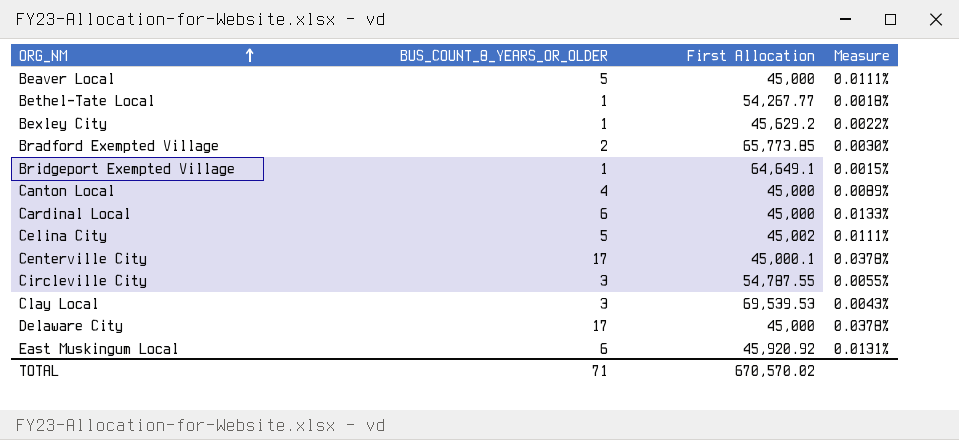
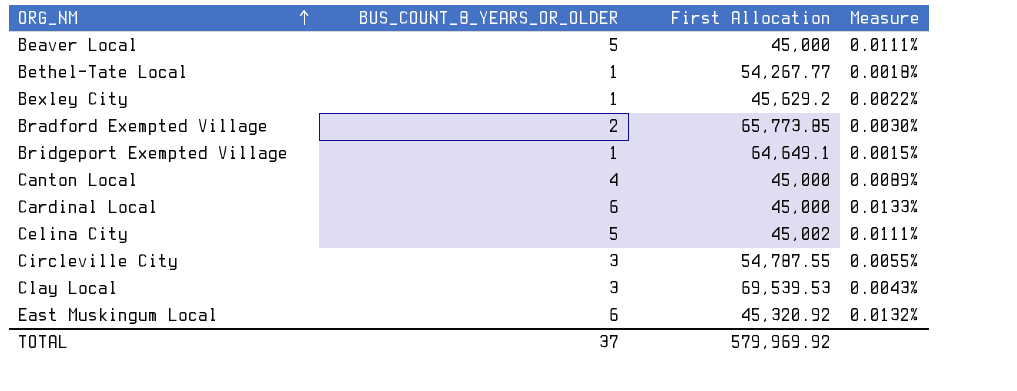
row Centerville City: 17 | 45,000.1 | 0.0378% -> none
row Delaware City: 17 | 45,000 | 0.0378% -> none
East Muskingum Local | First Allocation: 45,920.92 -> 45,320.92
East Muskingum Local | Measure: 0.0131% -> 0.0132%
TOTAL | BUS_COUNT_8_YEARS_OR_OLDER: 71 -> 37
TOTAL | First Allocation: 670,570.02 -> 579,969.92

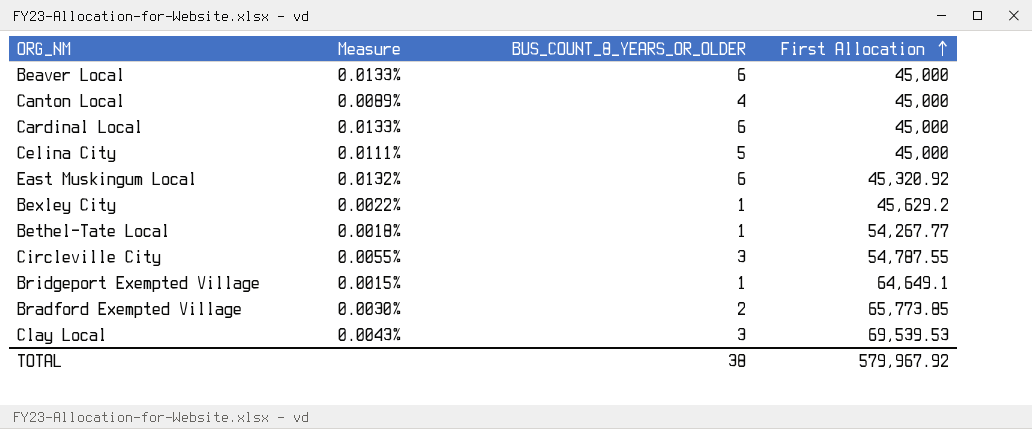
row order: ORG_NM ascending -> First Allocation ascending
column Measure | position: 4 -> 2
Beaver Local | Measure: 0.0111% -> 0.0133%
Beaver Local | BUS_COUNT_8_YEARS_OR_OLDER: 5 -> 6
Celina City | First Allocation: 45,002 -> 45,000
TOTAL | BUS_COUNT_8_YEARS_OR_OLDER: 37 -> 38
TOTAL | First Allocation: 579,969.92 -> 579,967.92

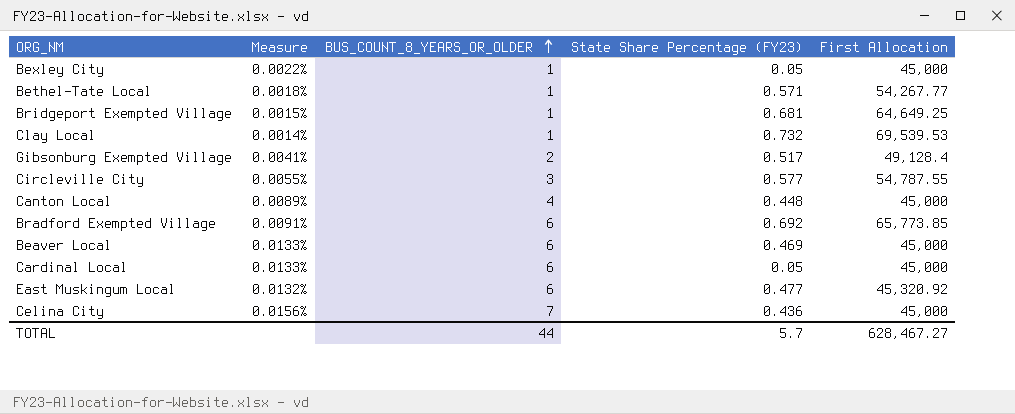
row order: First Allocation ascending -> BUS_COUNT_8_YEARS_OR_OLDER ascending
column State Share Percentage (FY23) | position: none -> 4
Bexley City | First Allocation: 45,629.2 -> 45,000
Bridgeport Exempted Village | First Allocation: 64,649.1 -> 64,649.25
Clay Local | Measure: 0.0043% -> 0.0014%
Clay Local | BUS_COUNT_8_YEARS_OR_OLDER: 3 -> 1
row Gibsonburg Exempted Village: none -> 0.0041% | 2 | 0.517 | 49,128.4
Bradford Exempted Village | Measure: 0.0030% -> 0.0091%
Bradford Exempted Village | BUS_COUNT_8_YEARS_OR_OLDER: 2 -> 6
Celina City | Measure: 0.0111% -> 0.0156%
Celina City | BUS_COUNT_8_YEARS_OR_OLDER: 5 -> 7
TOTAL | BUS_COUNT_8_YEARS_OR_OLDER: 38 -> 44
TOTAL | First Allocation: 579,967.92 -> 628,467.27

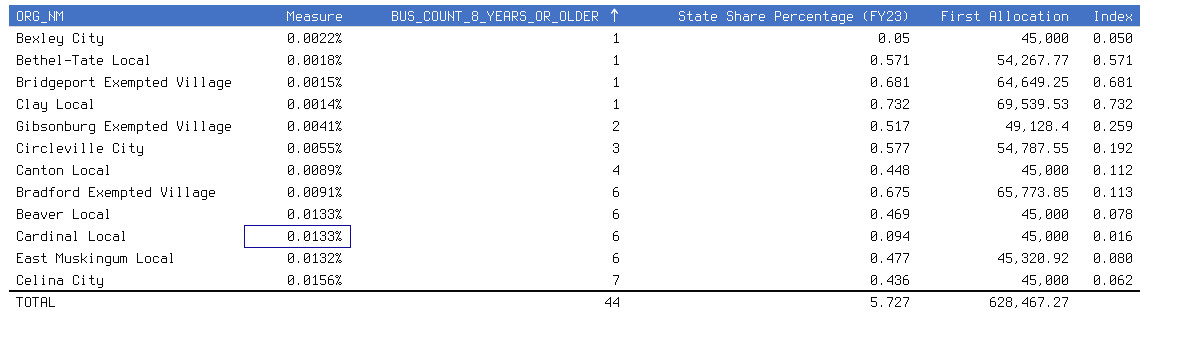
column Index | formula: none -> [State Share Percentage (FY23)] / [BUS_COUNT_8_YEARS_OR_OLDER]
Bradford Exempted Village | State Share Percentage (FY23): 0.692 -> 0.675
Cardinal Local | State Share Percentage (FY23): 0.05 -> 0.094
TOTAL | State Share Percentage (FY23): 5.7 -> 5.727

